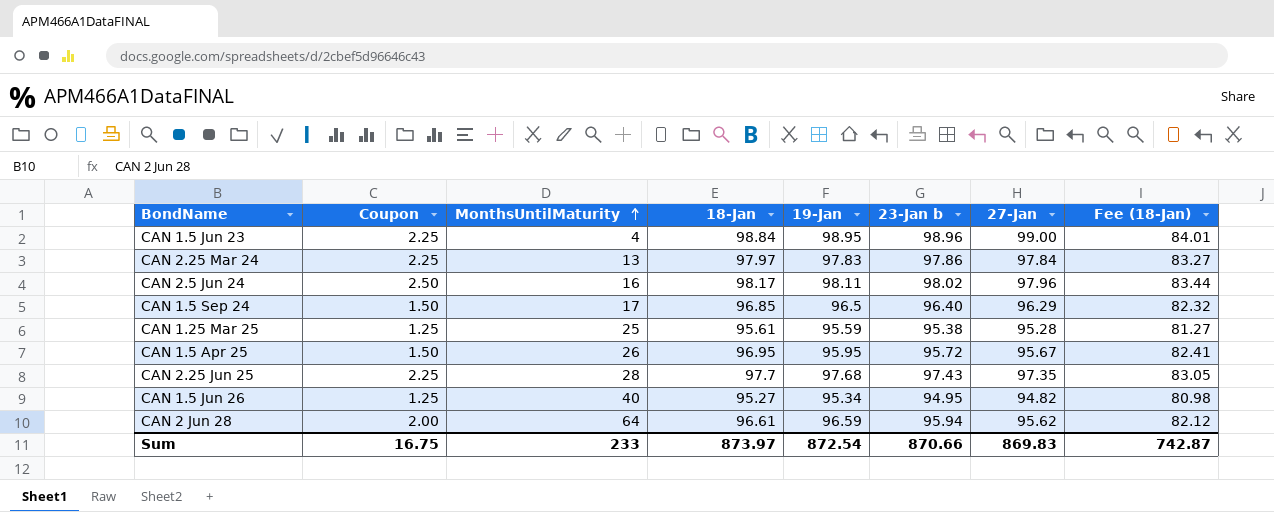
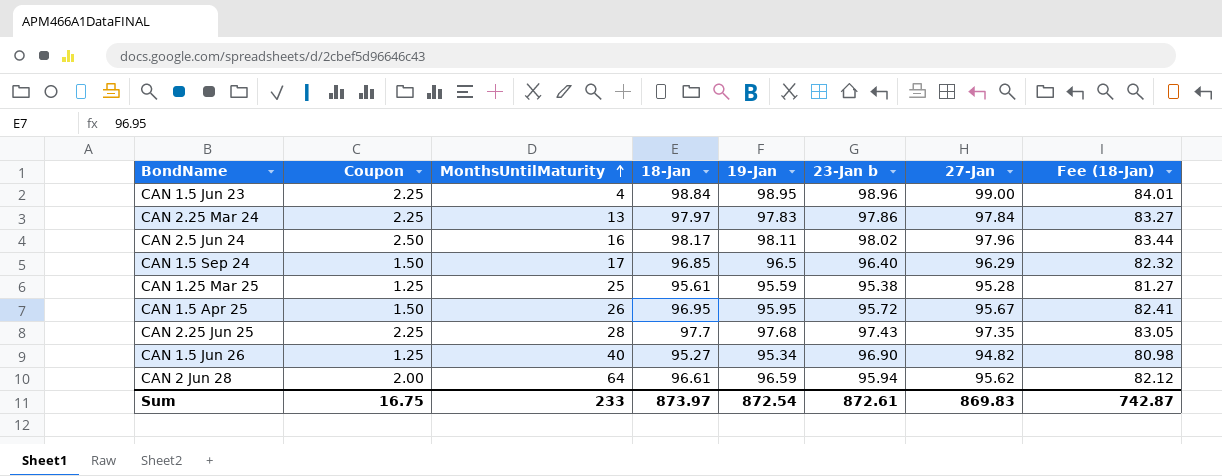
CAN 1.5 Jun 26 | 23-Jan b: 94.95 -> 96.90
Sum | 23-Jan b: 870.66 -> 872.61

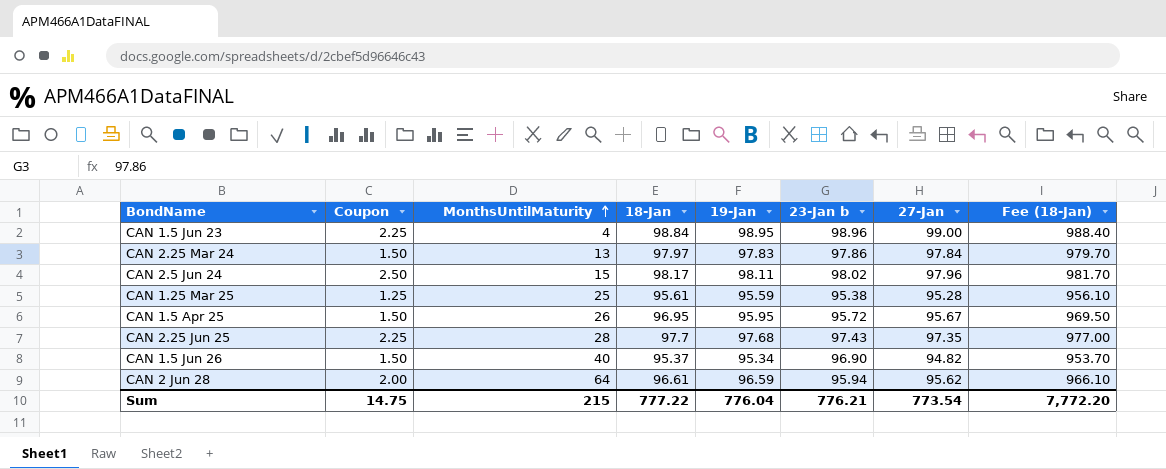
column Fee (18-Jan) | formula: [18-Jan] * 0.85 -> [18-Jan] * 10
row CAN 1.5 Sep 24: 1.50 | 17 | 96.85 | 96.5 | 96.40 | 96.29 | 82.32 -> none
CAN 2.25 Mar 24 | Coupon: 2.25 -> 1.50
CAN 2.5 Jun 24 | MonthsUntilMaturity: 16 -> 15
CAN 1.5 Jun 26 | Coupon: 1.25 -> 1.50
CAN 1.5 Jun 26 | 18-Jan: 95.27 -> 95.37
Sum | Coupon: 16.75 -> 14.75
Sum | MonthsUntilMaturity: 233 -> 215
Sum | 18-Jan: 873.97 -> 777.22
Sum | 19-Jan: 872.54 -> 776.04
Sum | 23-Jan b: 872.61 -> 776.21
Sum | 27-Jan: 869.83 -> 773.54
Sum | Fee (18-Jan): 742.87 -> 7,772.20

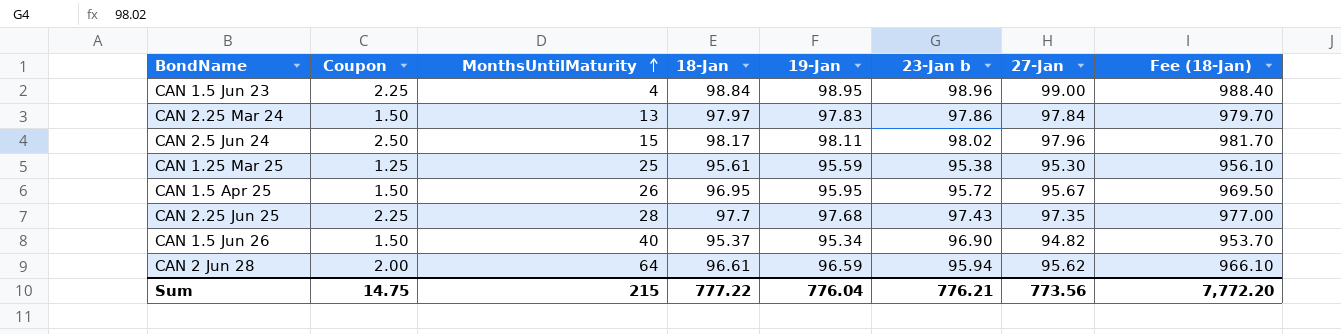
CAN 1.25 Mar 25 | 27-Jan: 95.28 -> 95.30
Sum | 27-Jan: 773.54 -> 773.56

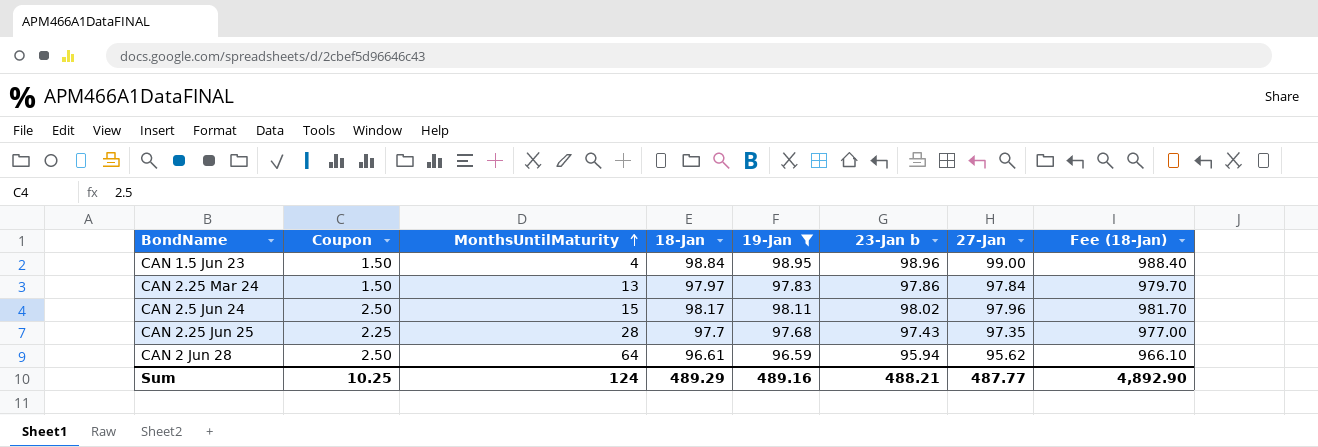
filter: none -> 19-Jan >= 96.59
CAN 1.5 Jun 23 | Coupon: 2.25 -> 1.50
CAN 2 Jun 28 | Coupon: 2.00 -> 2.50
Sum | Coupon: 14.75 -> 10.25
Sum | MonthsUntilMaturity: 215 -> 124
Sum | 18-Jan: 777.22 -> 489.29
Sum | 19-Jan: 776.04 -> 489.16
Sum | 23-Jan b: 776.21 -> 488.21
Sum | 27-Jan: 773.56 -> 487.77
Sum | Fee (18-Jan): 7,772.20 -> 4,892.90

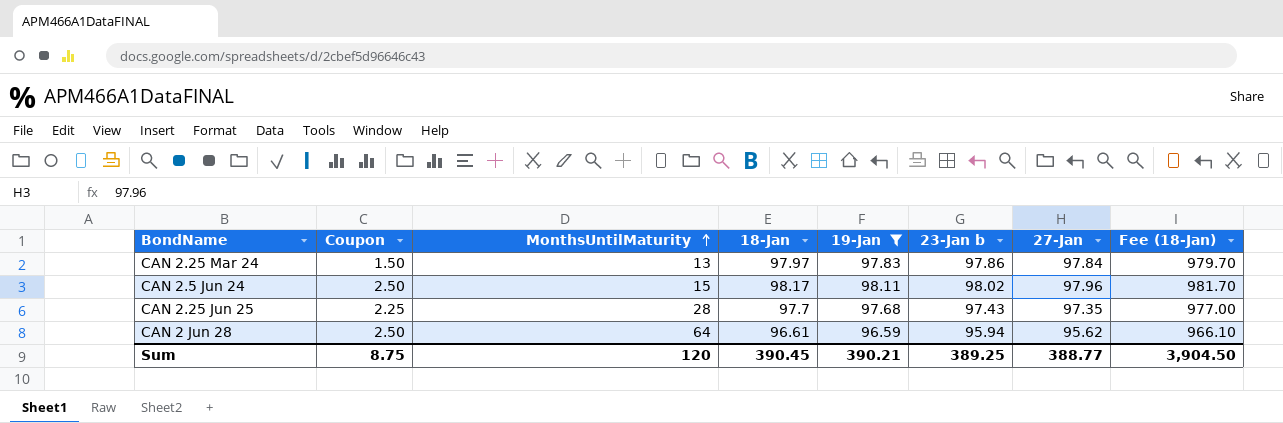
row CAN 1.5 Jun 23: 1.50 | 4 | 98.84 | 98.95 | 98.96 | 99.00 | 988.40 -> none
Sum | Coupon: 10.25 -> 8.75
Sum | MonthsUntilMaturity: 124 -> 120
Sum | 18-Jan: 489.29 -> 390.45
Sum | 19-Jan: 489.16 -> 390.21
Sum | 23-Jan b: 488.21 -> 389.25
Sum | 27-Jan: 487.77 -> 388.77
Sum | Fee (18-Jan): 4,892.90 -> 3,904.50

